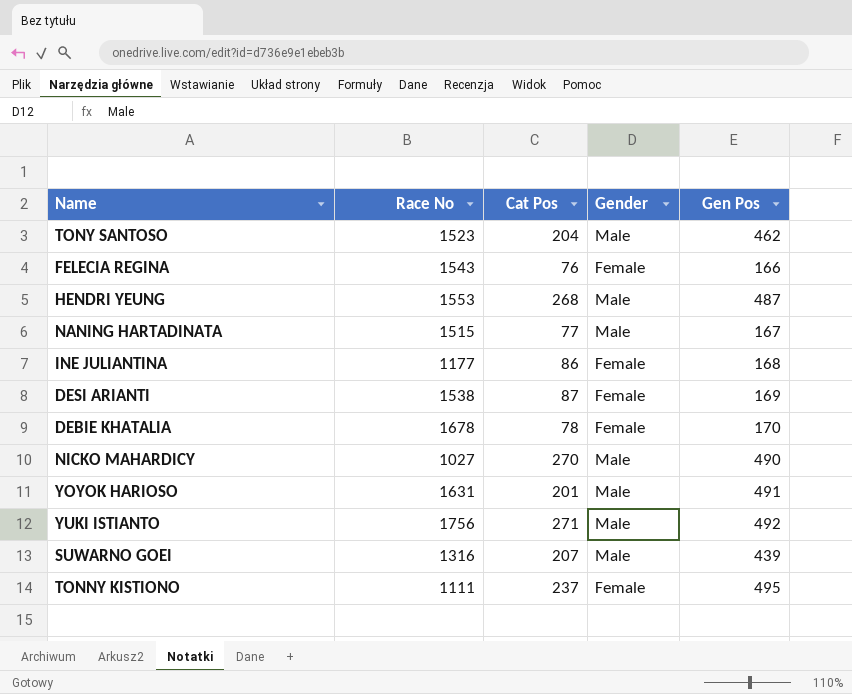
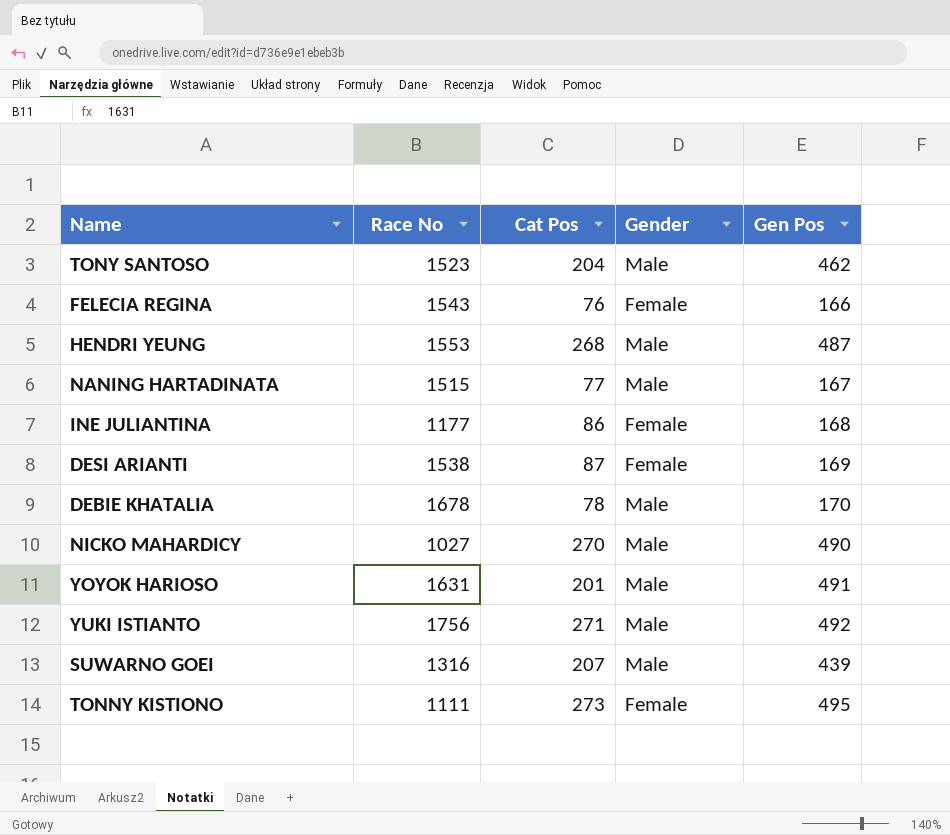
DEBIE KHATALIA | Gender: Female -> Male
TONNY KISTIONO | Cat Pos: 237 -> 273

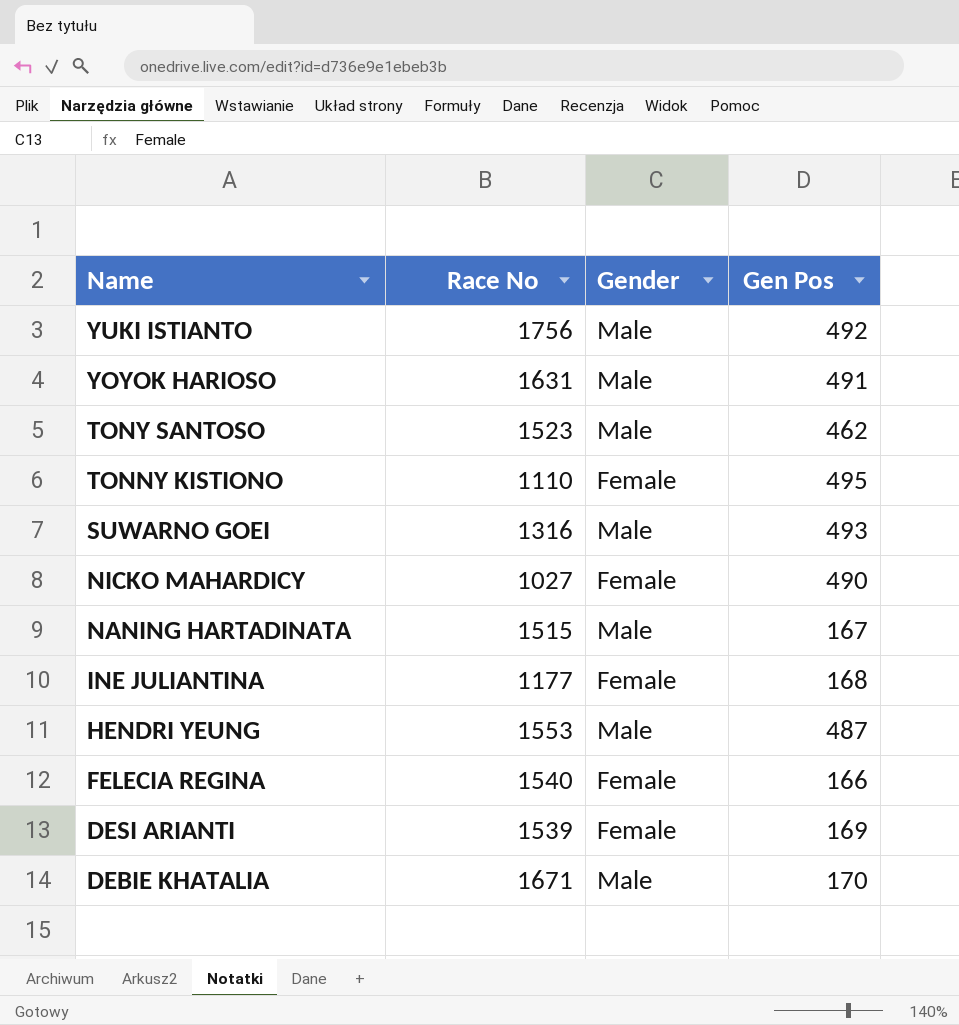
row order: none -> Name descending
column Cat Pos | position: 3 -> none
TONNY KISTIONO | Race No: 1111 -> 1110
SUWARNO GOEI | Gen Pos: 439 -> 493
NICKO MAHARDICY | Gender: Male -> Female
FELECIA REGINA | Race No: 1543 -> 1540
DESI ARIANTI | Race No: 1538 -> 1539
DEBIE KHATALIA | Race No: 1678 -> 1671

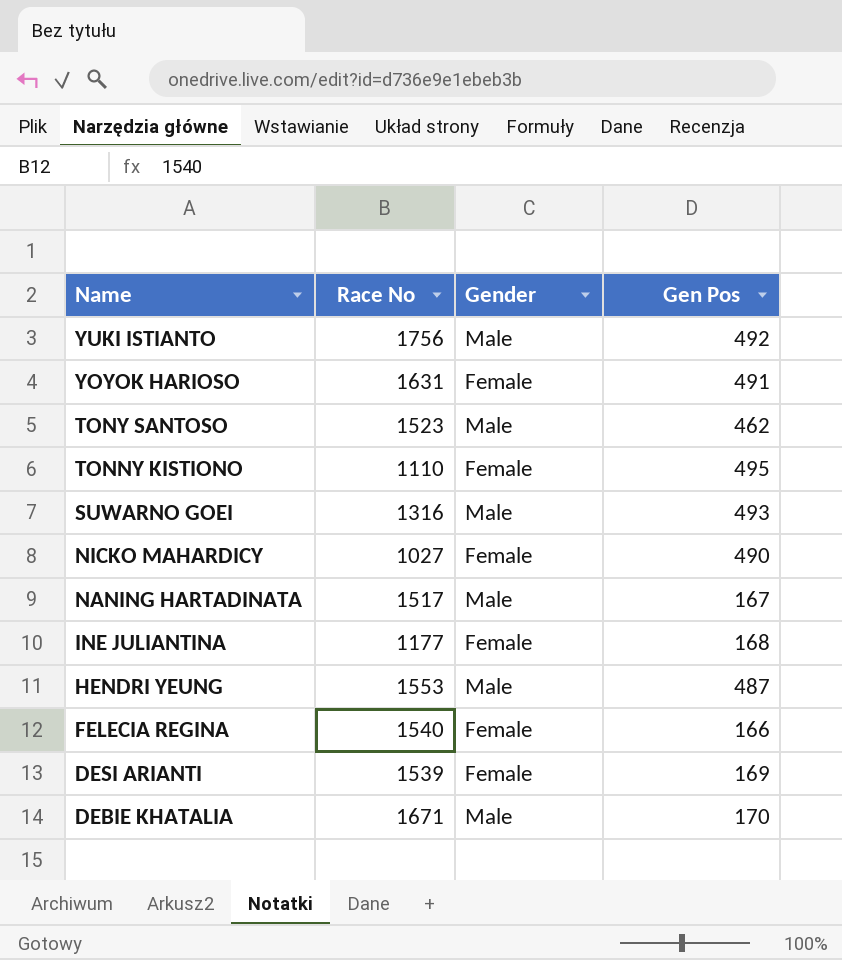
YOYOK HARIOSO | Gender: Male -> Female
NANING HARTADINATA | Race No: 1515 -> 1517

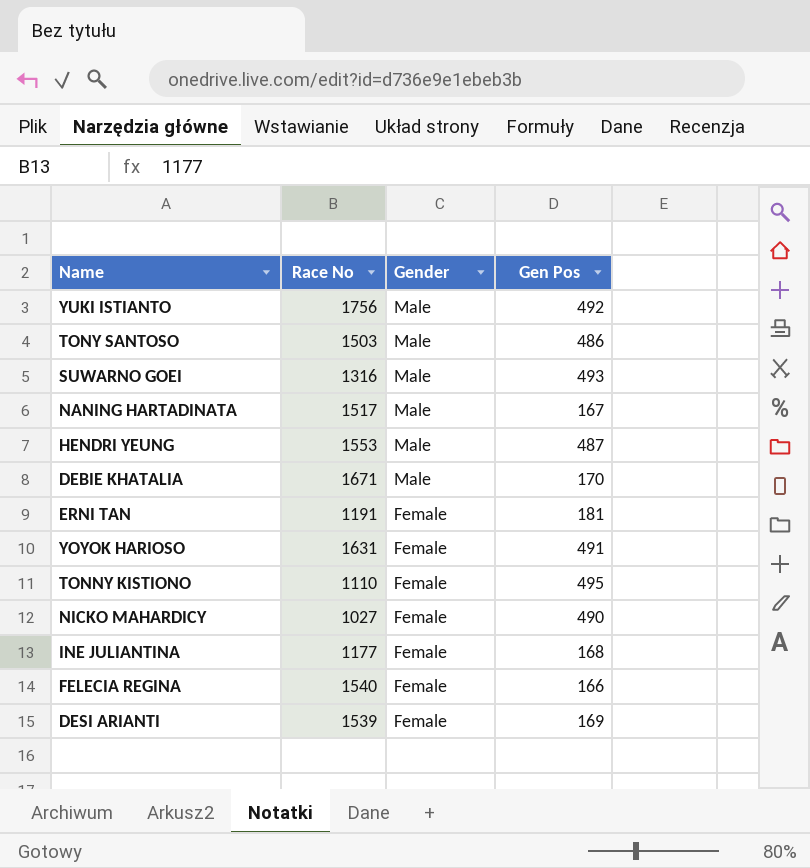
row order: Name descending -> Gender descending
TONY SANTOSO | Race No: 1523 -> 1503
TONY SANTOSO | Gen Pos: 462 -> 486
row ERNI TAN: none -> 1191 | Female | 181

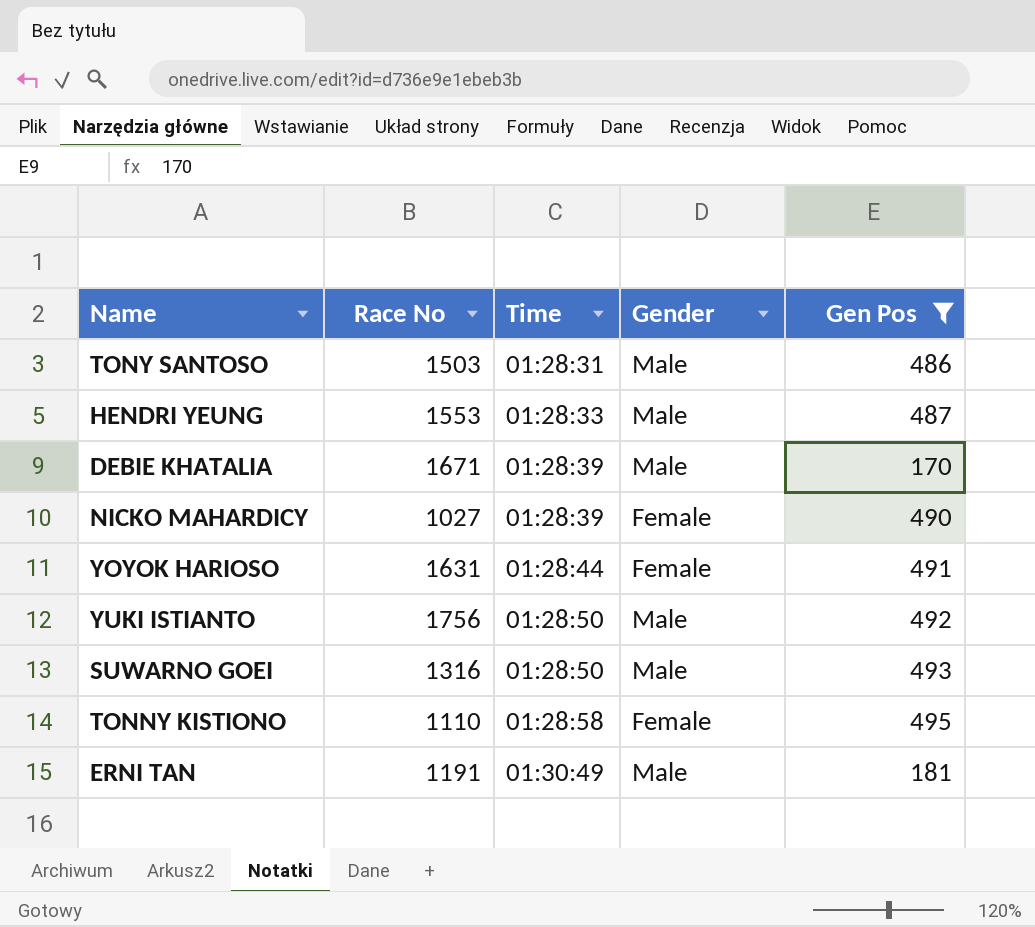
filter: none -> Gen Pos >= 170
row order: Gender descending -> Time ascending
column Time | position: none -> 3
ERNI TAN | Gender: Female -> Male

